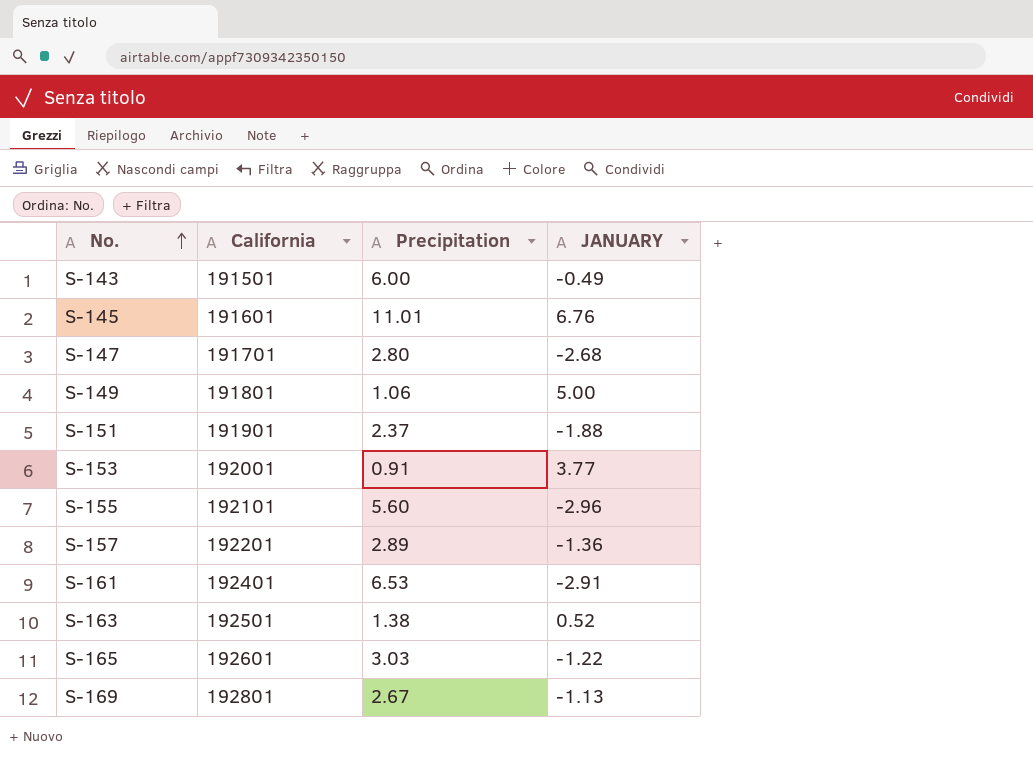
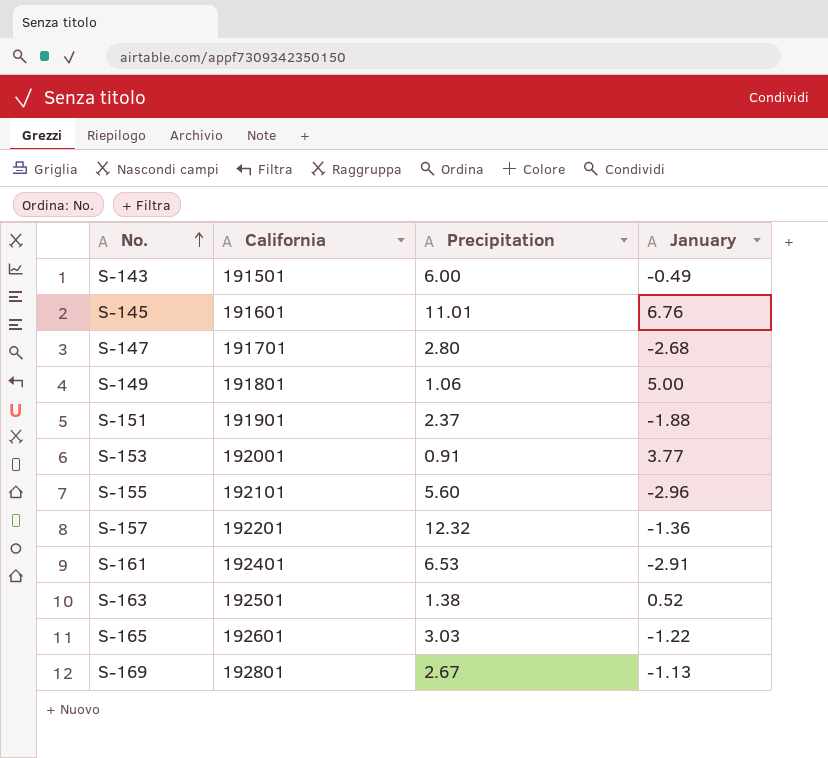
column name: JANUARY -> January
S-157 | Precipitation: 2.89 -> 12.32

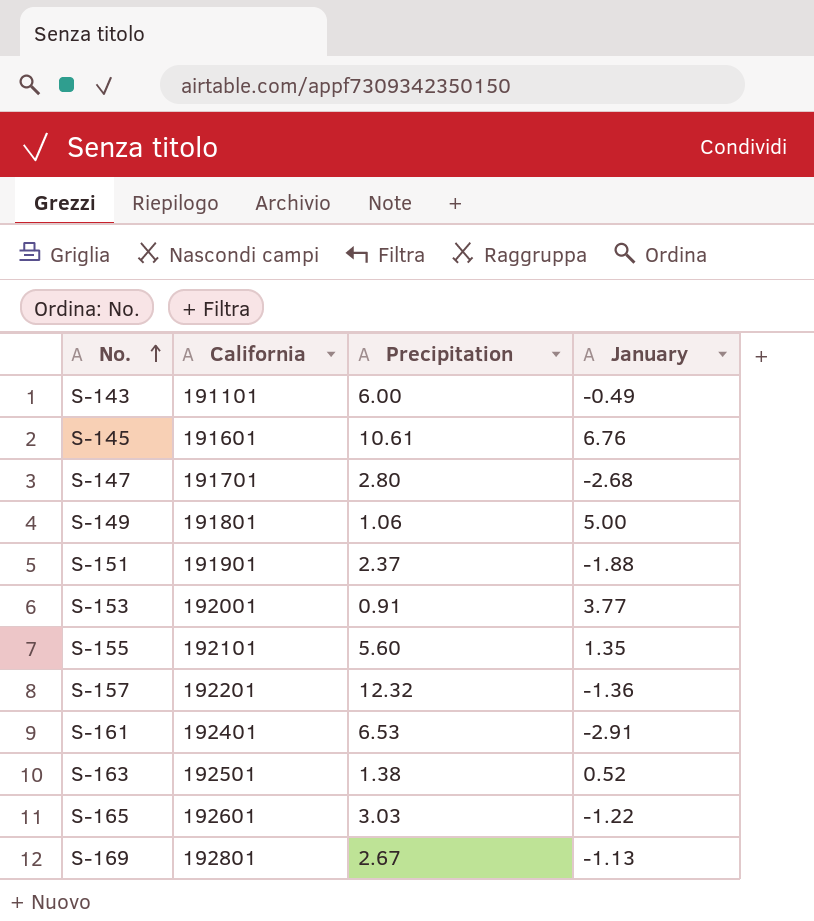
S-143 | California: 191501 -> 191101
S-145 | Precipitation: 11.01 -> 10.61
S-155 | January: -2.96 -> 1.35

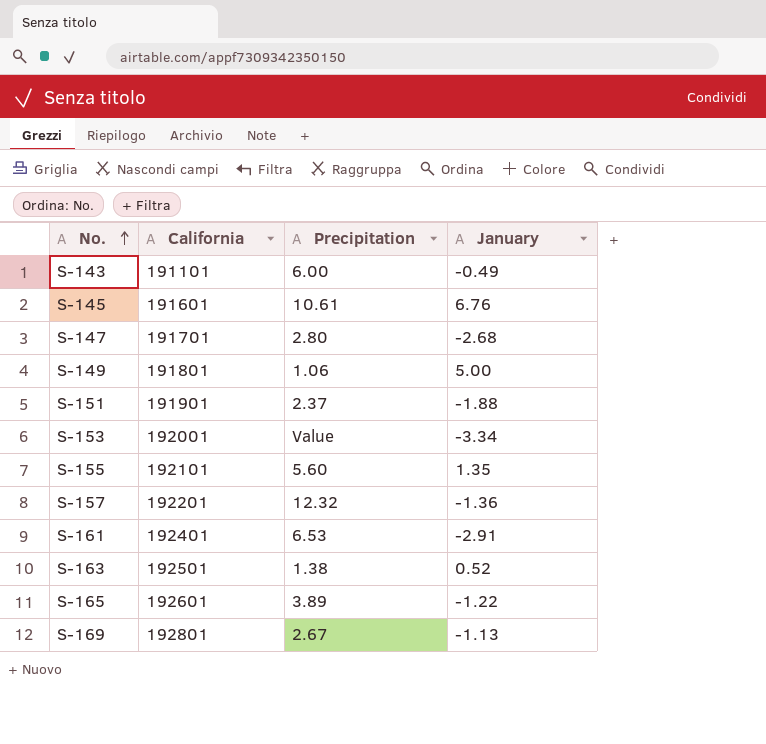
S-153 | Precipitation: 0.91 -> Value
S-153 | January: 3.77 -> -3.34
S-165 | Precipitation: 3.03 -> 3.89

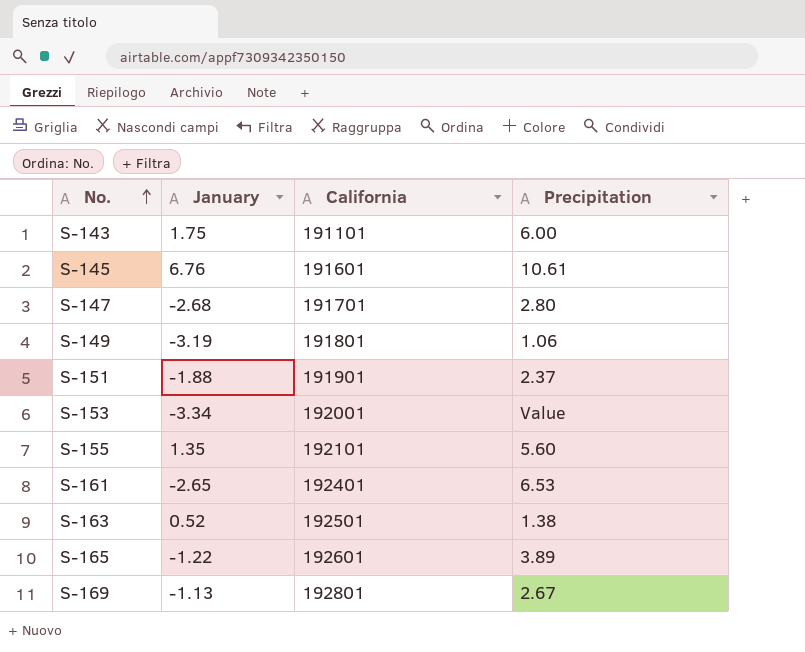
column January | position: 4 -> 2
row S-157: 192201 | 12.32 | -1.36 -> none
S-143 | January: -0.49 -> 1.75
S-149 | January: 5.00 -> -3.19
S-161 | January: -2.91 -> -2.65

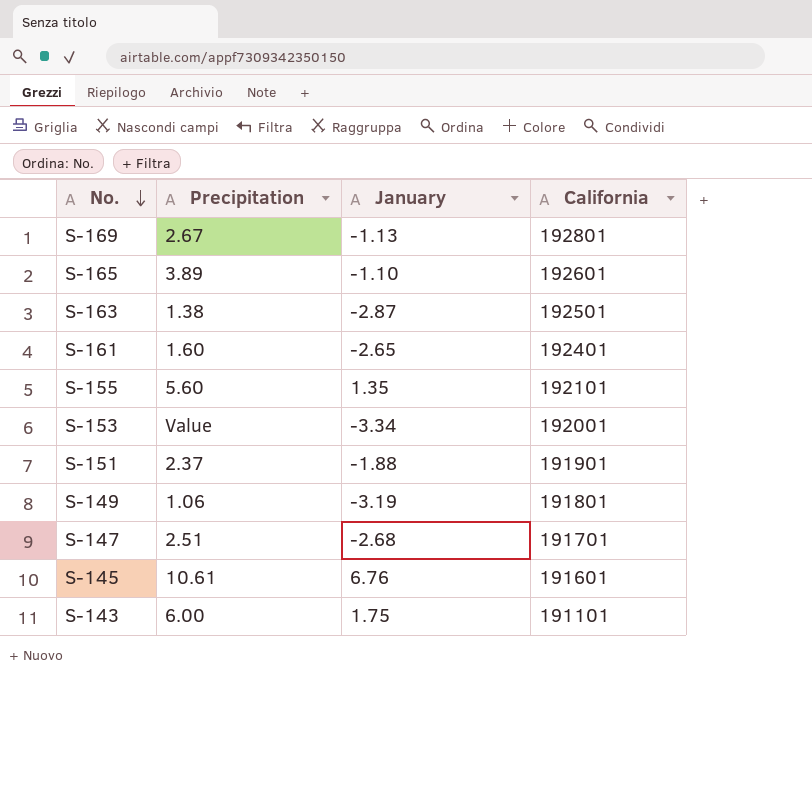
row order: No. ascending -> No. descending
column Precipitation | position: 4 -> 2
S-165 | January: -1.22 -> -1.10
S-163 | January: 0.52 -> -2.87
S-161 | Precipitation: 6.53 -> 1.60
S-147 | Precipitation: 2.80 -> 2.51

